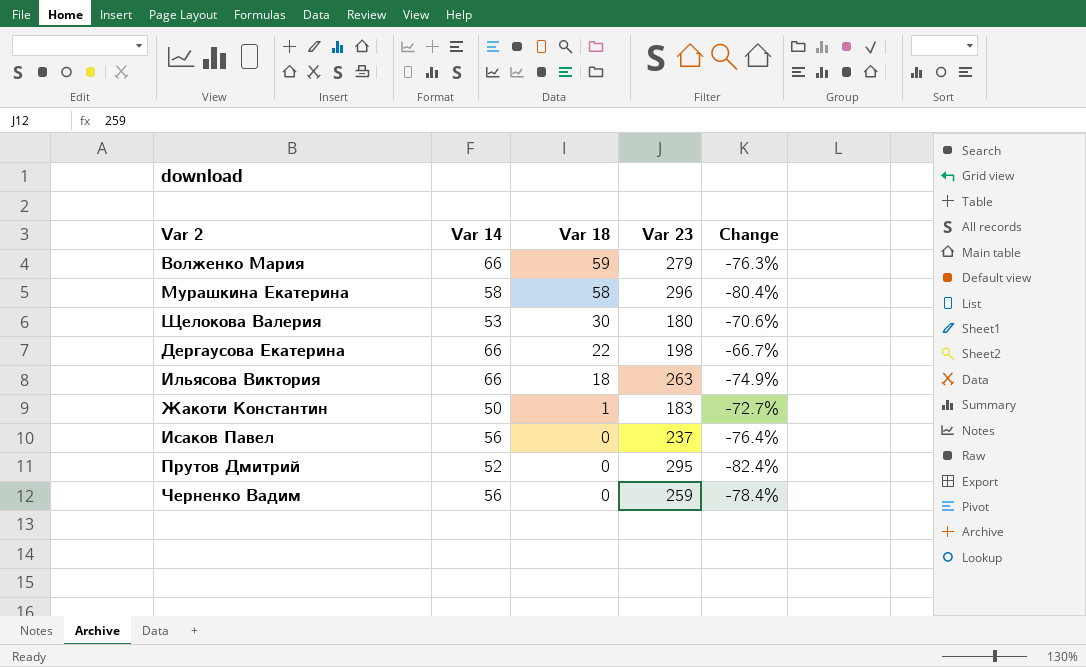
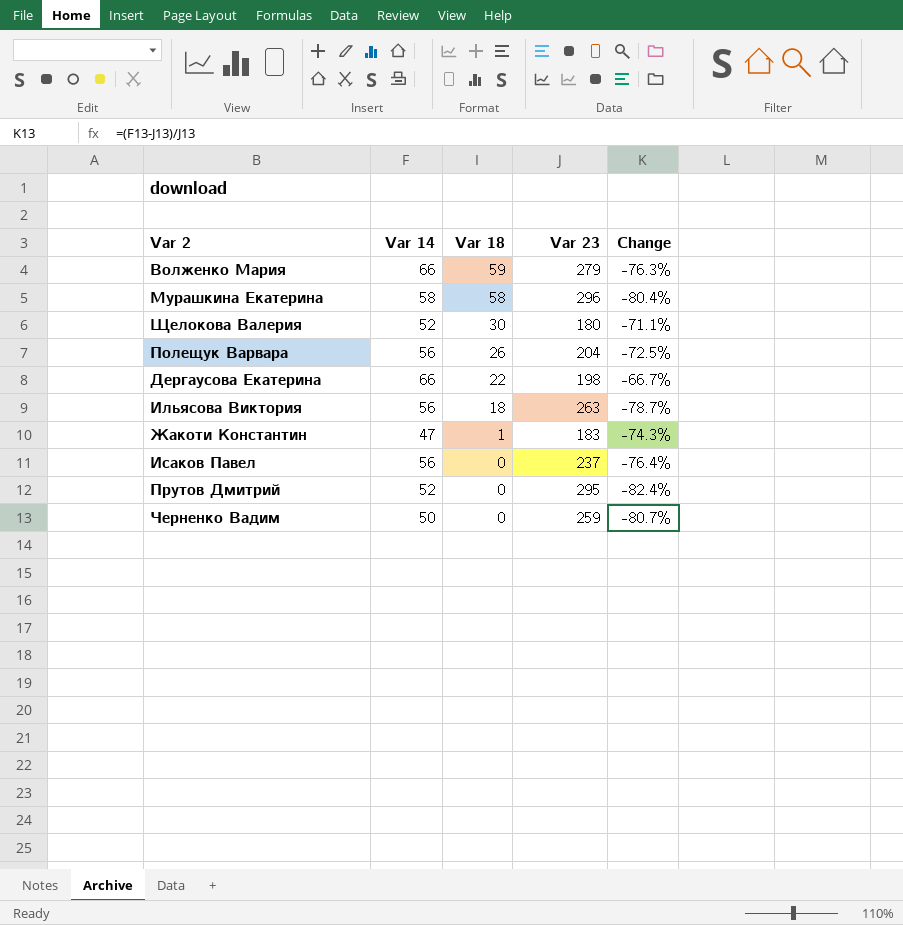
Щелокова Валерия | Var 14: 53 -> 52
Щелокова Валерия | Change: -70.6% -> -71.1%
row Полещук Варвара: none -> 56 | 26 | 204 | -72.5%
Ильясова Виктория | Var 14: 66 -> 56
Ильясова Виктория | Change: -74.9% -> -78.7%
Жакоти Константин | Var 14: 50 -> 47
Жакоти Константин | Change: -72.7% -> -74.3%
Черненко Вадим | Var 14: 56 -> 50
Черненко Вадим | Change: -78.4% -> -80.7%

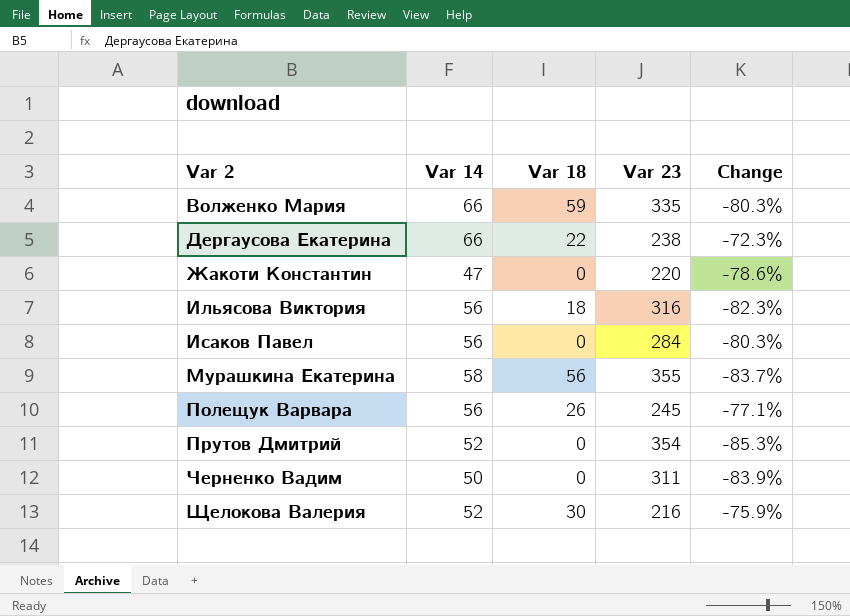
row order: Var 18 descending -> Var 2 ascending
Волженко Мария | Var 23: 279 -> 335
Волженко Мария | Change: -76.3% -> -80.3%
Дергаусова Екатерина | Var 23: 198 -> 238
Дергаусова Екатерина | Change: -66.7% -> -72.3%
Жакоти Константин | Var 18: 1 -> 0
Жакоти Константин | Var 23: 183 -> 220
Жакоти Константин | Change: -74.3% -> -78.6%
Ильясова Виктория | Var 23: 263 -> 316
Ильясова Виктория | Change: -78.7% -> -82.3%
Исаков Павел | Var 23: 237 -> 284
Исаков Павел | Change: -76.4% -> -80.3%
Мурашкина Екатерина | Var 18: 58 -> 56
Мурашкина Екатерина | Var 23: 296 -> 355
Мурашкина Екатерина | Change: -80.4% -> -83.7%
Полещук Варвара | Var 23: 204 -> 245
Полещук Варвара | Change: -72.5% -> -77.1%
Прутов Дмитрий | Var 23: 295 -> 354
Прутов Дмитрий | Change: -82.4% -> -85.3%
Черненко Вадим | Var 23: 259 -> 311
Черненко Вадим | Change: -80.7% -> -83.9%
Щелокова Валерия | Var 23: 180 -> 216
Щелокова Валерия | Change: -71.1% -> -75.9%

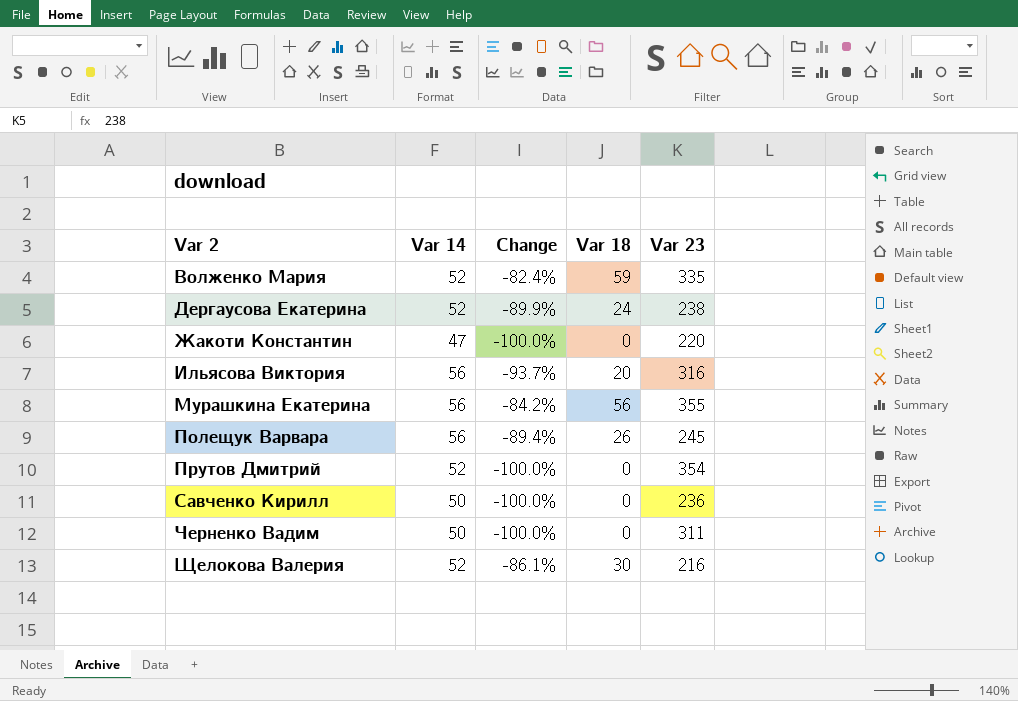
column Change | formula: ([Var 14] - [Var 23]) / [Var 23] -> ([Var 18] - [Var 23]) / [Var 23]
column Change | position: 5 -> 3
row Исаков Павел: 56 | 0 | 284 | -80.3% -> none
Волженко Мария | Var 14: 66 -> 52
Дергаусова Екатерина | Var 14: 66 -> 52
Дергаусова Екатерина | Var 18: 22 -> 24
Ильясова Виктория | Var 18: 18 -> 20
Мурашкина Екатерина | Var 14: 58 -> 56
row Савченко Кирилл: none -> 50 | -100.0% | 0 | 236

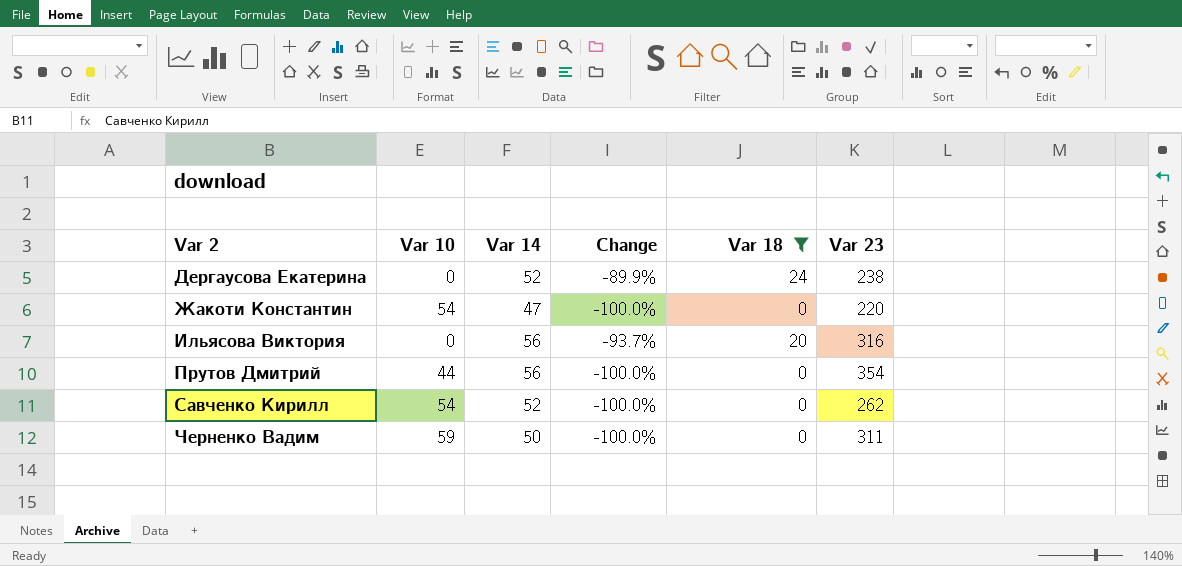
filter: none -> Var 18 <= 24
column Var 10 | position: none -> 2
Прутов Дмитрий | Var 14: 52 -> 56
Савченко Кирилл | Var 14: 50 -> 52
Савченко Кирилл | Var 23: 236 -> 262

